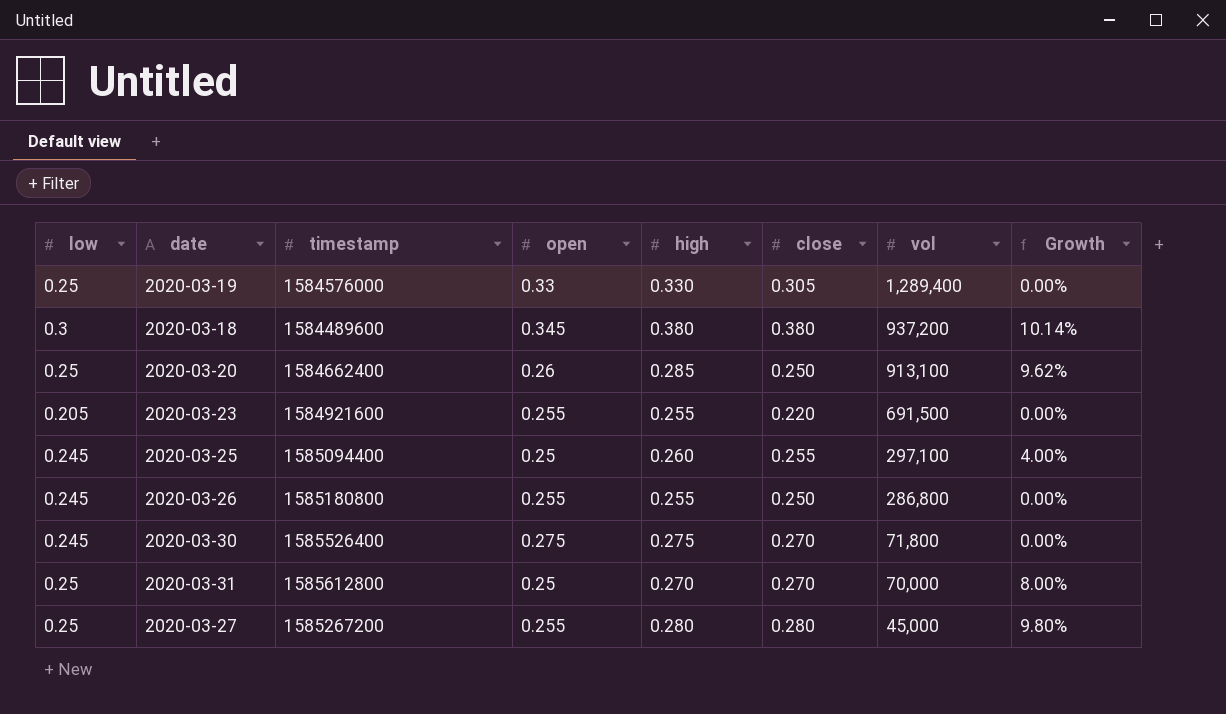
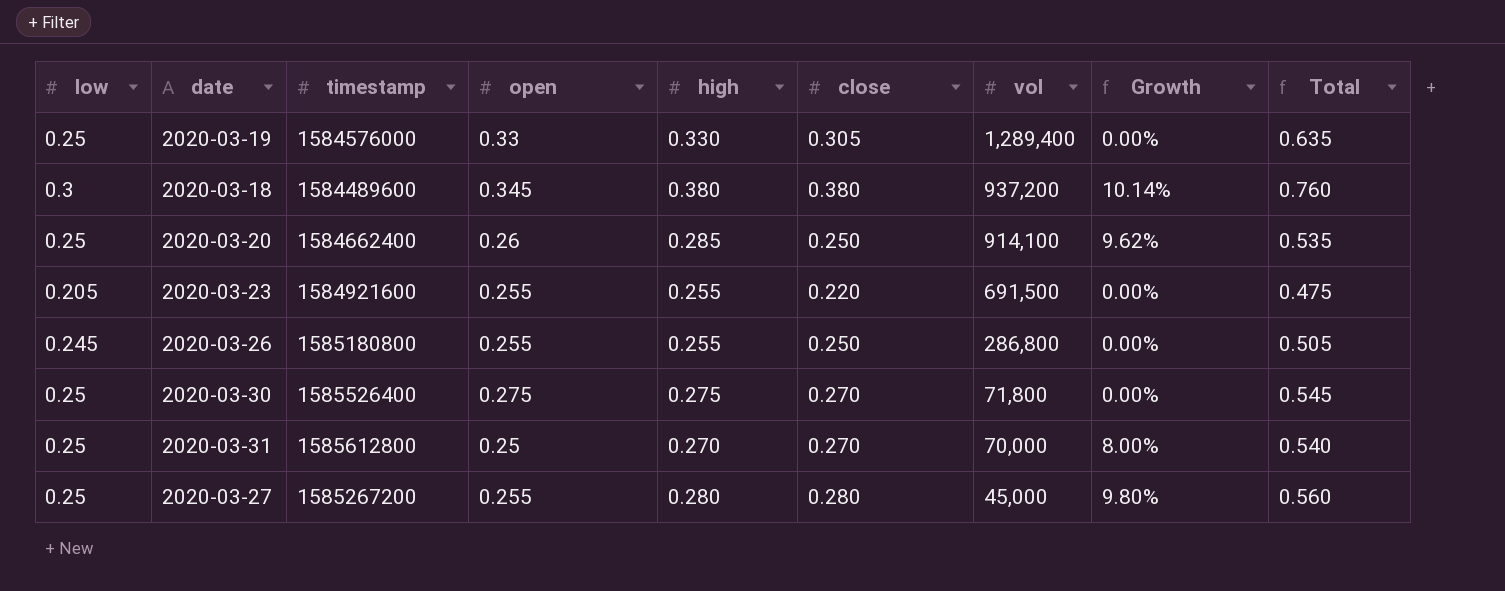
column Total | formula: none -> [high] + [close]
row 2020-03-25: 0.245 | 1585094400 | 0.25 | 0.260 | 0.255 | 297,100 | 4.00% -> none
2020-03-20 | vol: 913,100 -> 914,100
2020-03-30 | low: 0.245 -> 0.25

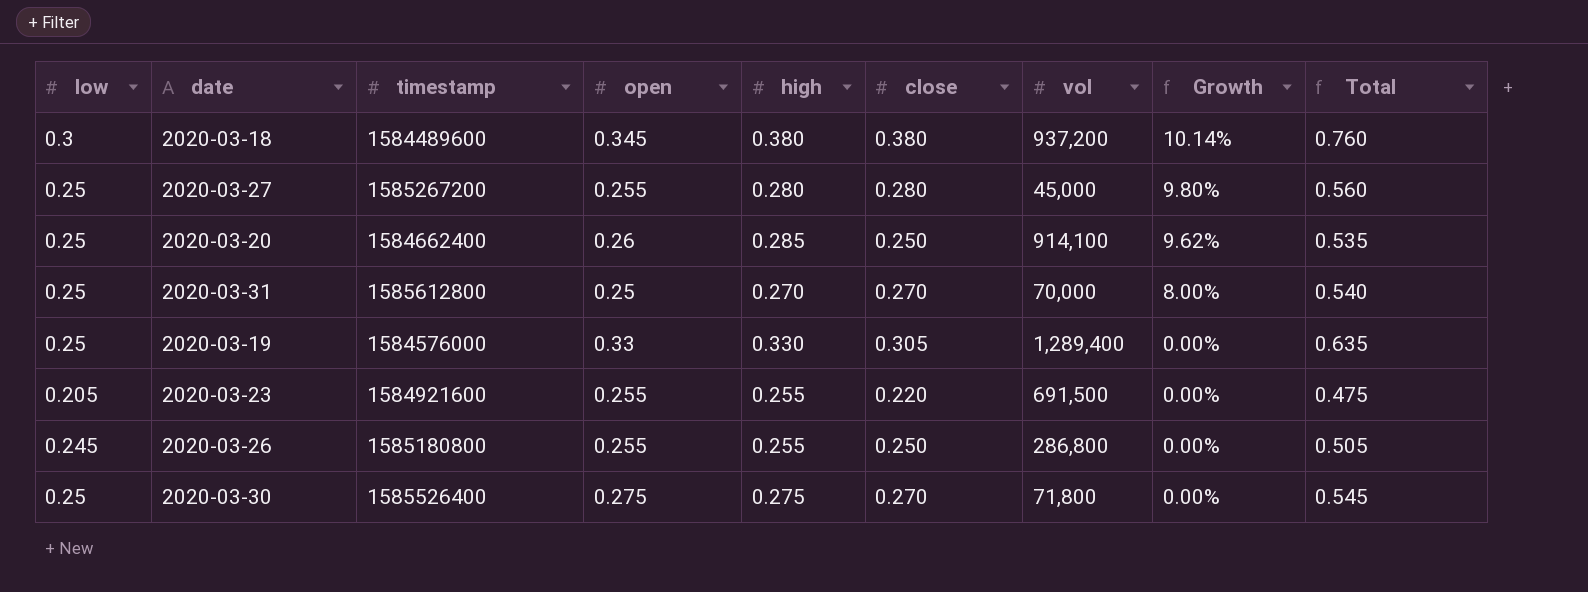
row order: vol descending -> Growth descending

